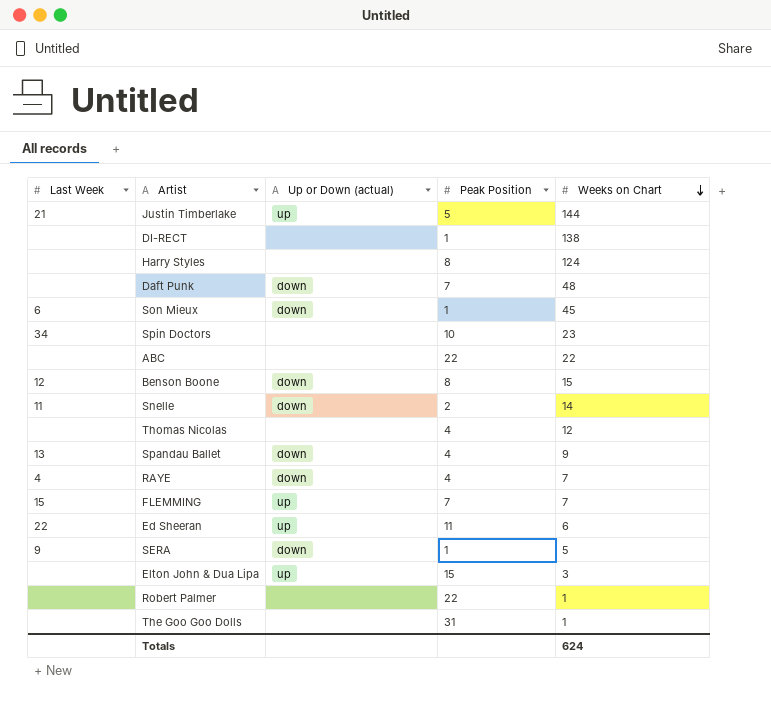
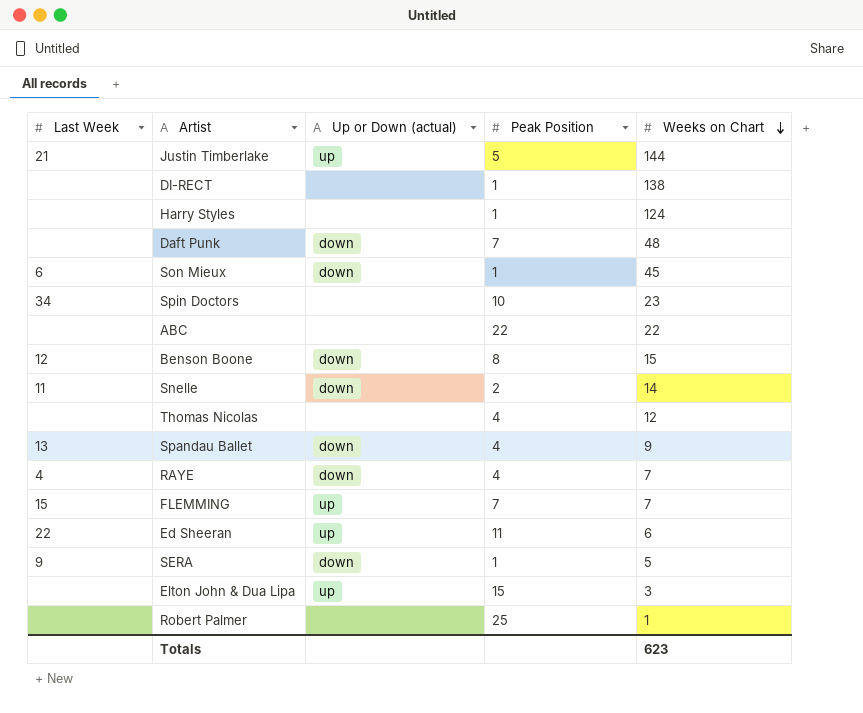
row The Goo Goo Dolls: none | none | 31 | 1 -> none
Harry Styles | Peak Position: 8 -> 1
Robert Palmer | Peak Position: 22 -> 25
Totals | Weeks on Chart: 624 -> 623

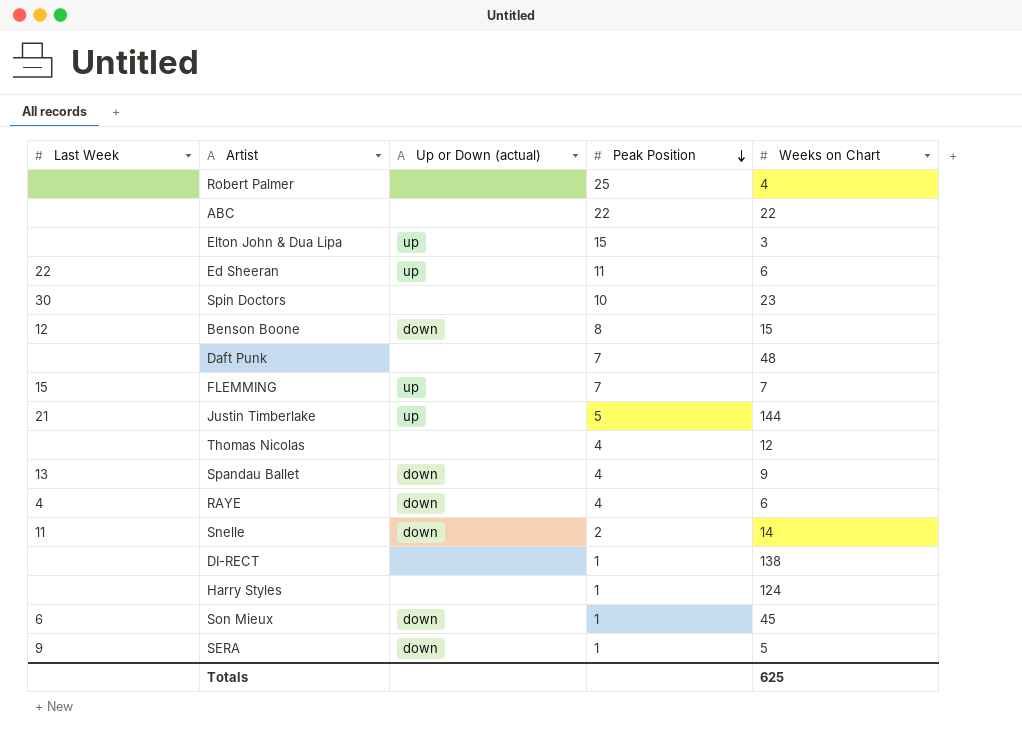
row order: Weeks on Chart descending -> Peak Position descending
Robert Palmer | Weeks on Chart: 1 -> 4
Spin Doctors | Last Week: 34 -> 30
Daft Punk | Up or Down (actual): down -> none
RAYE | Weeks on Chart: 7 -> 6
Totals | Weeks on Chart: 623 -> 625

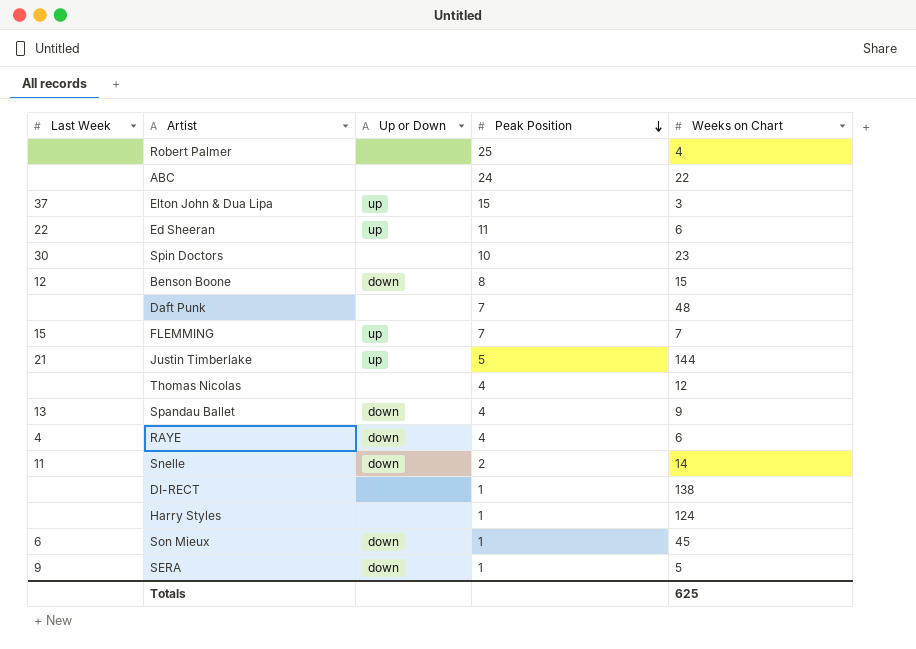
column name: Up or Down (actual) -> Up or Down
ABC | Peak Position: 22 -> 24
Elton John & Dua Lipa | Last Week: none -> 37

